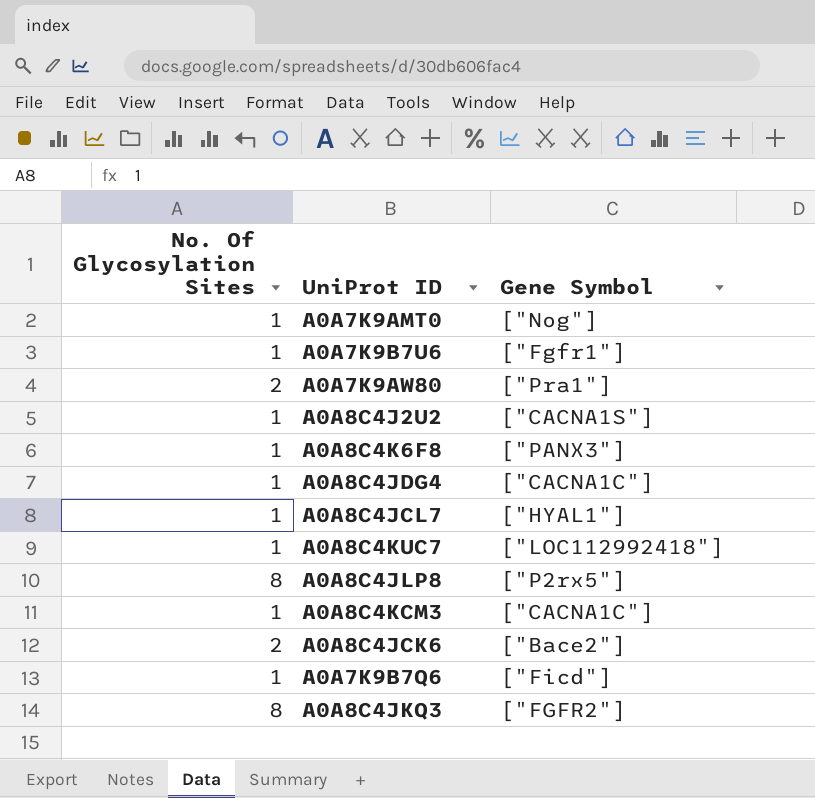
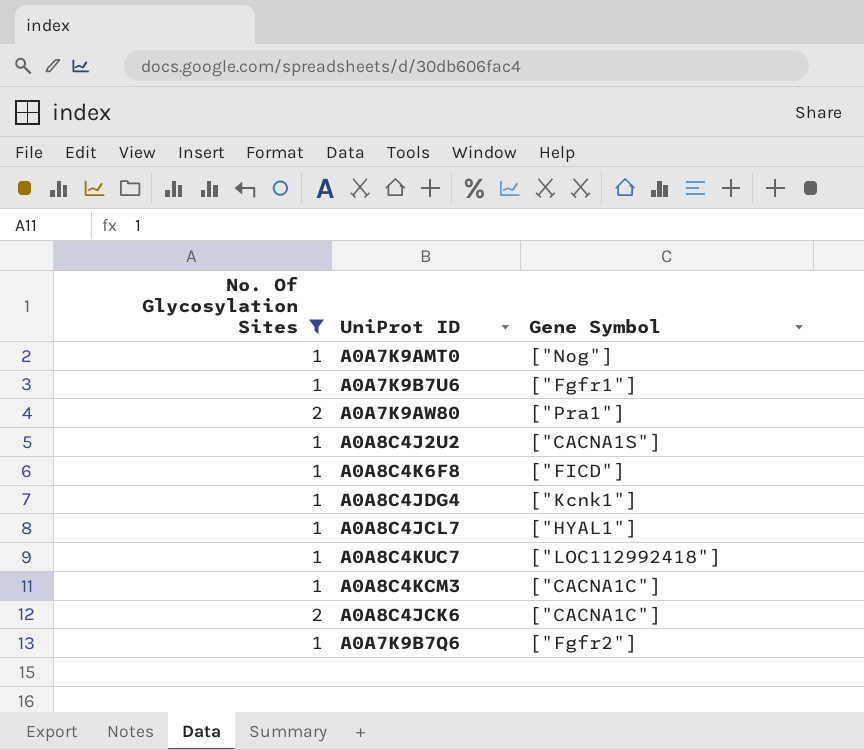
filter: none -> No. Of Glycosylation Sites != 8
A0A8C4K6F8 | Gene Symbol: ["PANX3"] -> ["FICD"]
A0A8C4JDG4 | Gene Symbol: ["CACNA1C"] -> ["Kcnk1"]
A0A8C4JCK6 | Gene Symbol: ["Bace2"] -> ["CACNA1C"]
A0A7K9B7Q6 | Gene Symbol: ["Ficd"] -> ["Fgfr2"]

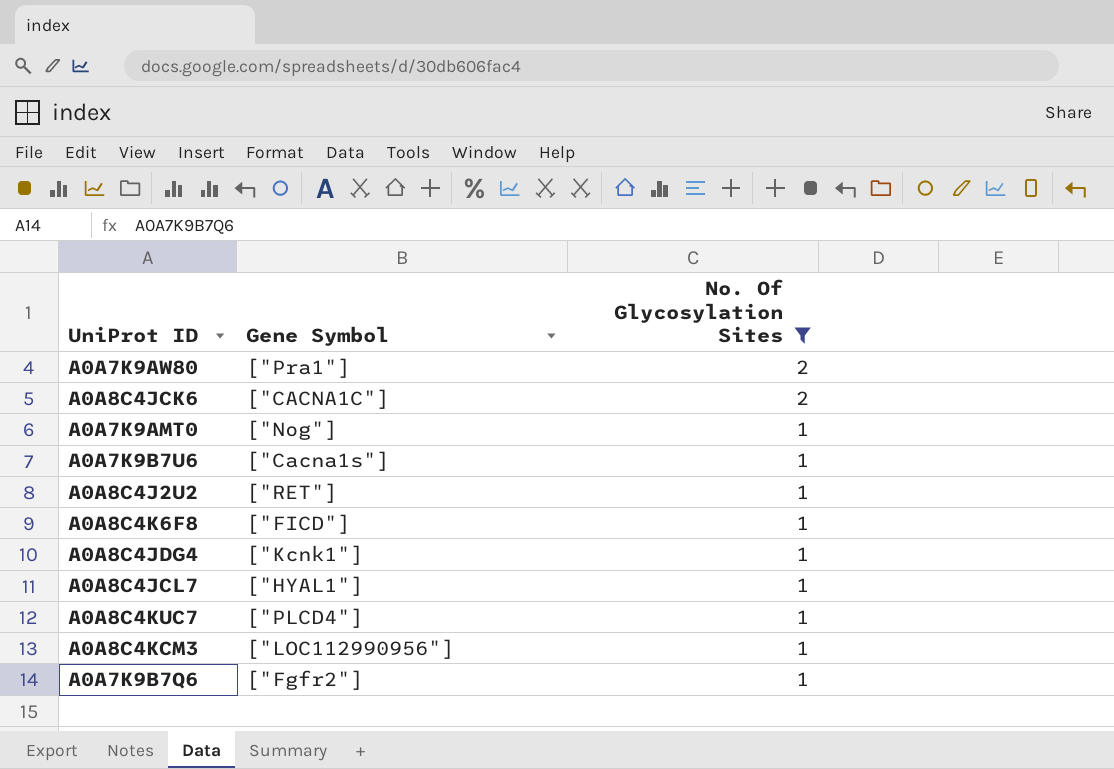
row order: none -> No. Of Glycosylation Sites descending
column No. Of Glycosylation Sites | position: 1 -> 3
A0A7K9B7U6 | Gene Symbol: ["Fgfr1"] -> ["Cacna1s"]
A0A8C4J2U2 | Gene Symbol: ["CACNA1S"] -> ["RET"]
A0A8C4KUC7 | Gene Symbol: ["LOC112992418"] -> ["PLCD4"]
A0A8C4KCM3 | Gene Symbol: ["CACNA1C"] -> ["LOC112990956"]

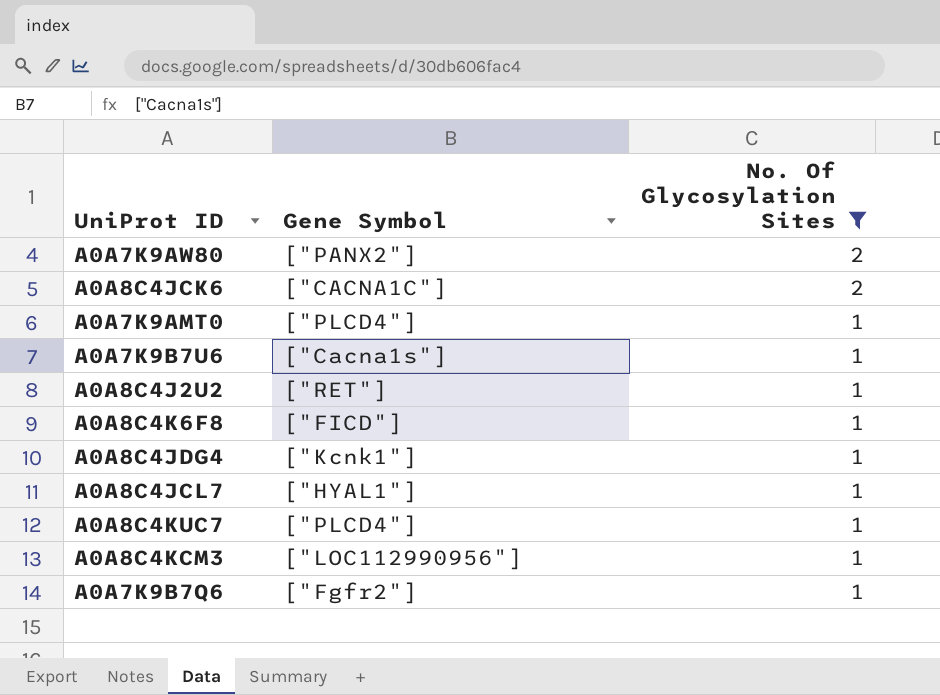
A0A7K9AW80 | Gene Symbol: ["Pra1"] -> ["PANX2"]
A0A7K9AMT0 | Gene Symbol: ["Nog"] -> ["PLCD4"]

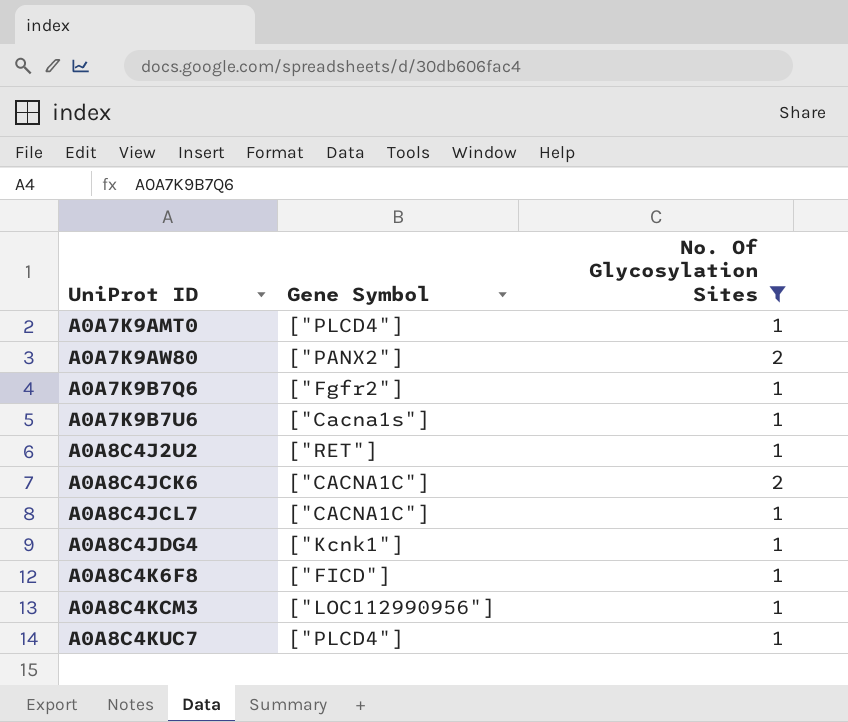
row order: No. Of Glycosylation Sites descending -> UniProt ID ascending
A0A8C4JCL7 | Gene Symbol: ["HYAL1"] -> ["CACNA1C"]

